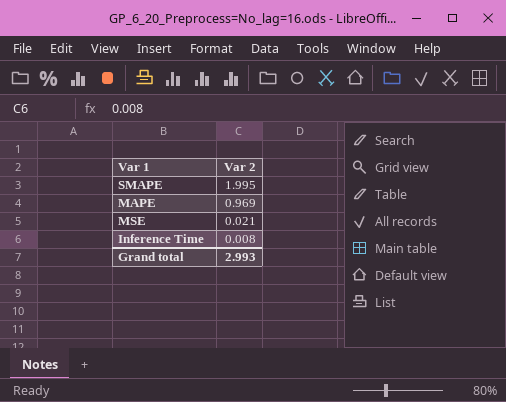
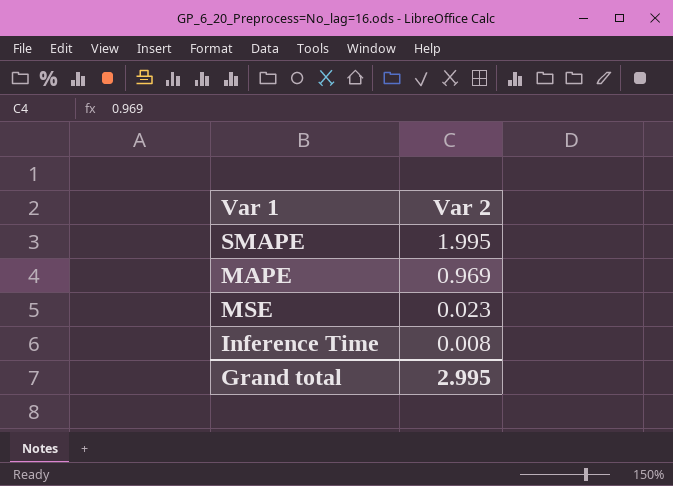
MSE | Var 2: 0.021 -> 0.023
Grand total | Var 2: 2.993 -> 2.995

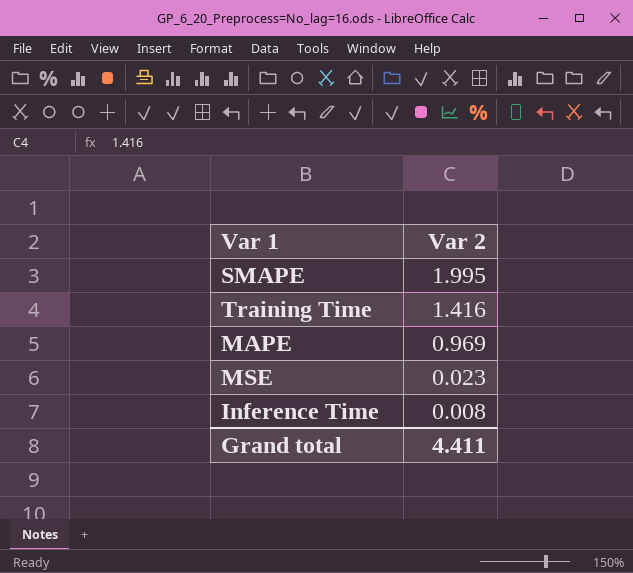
row Training Time: none -> 1.416
Grand total | Var 2: 2.995 -> 4.411

